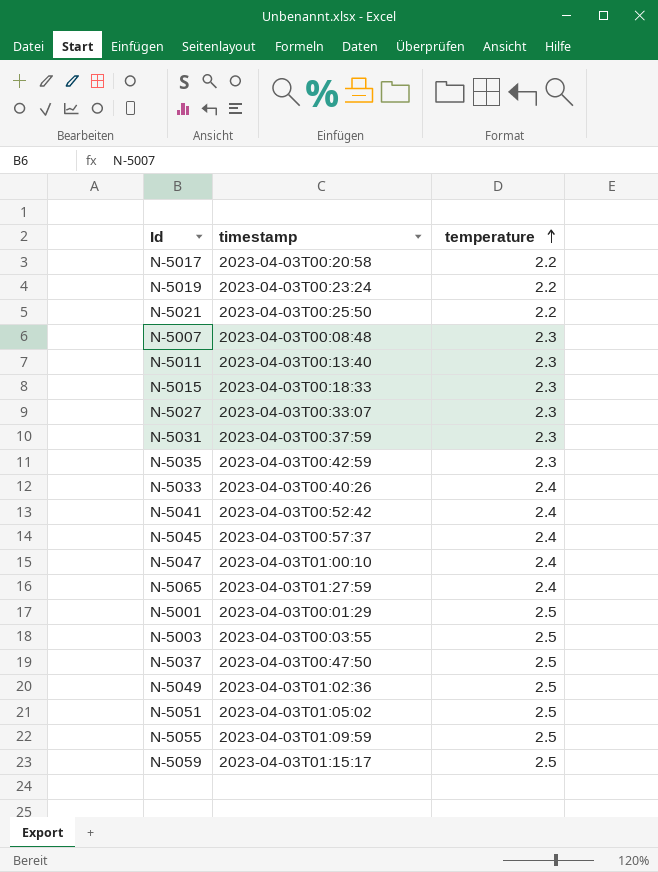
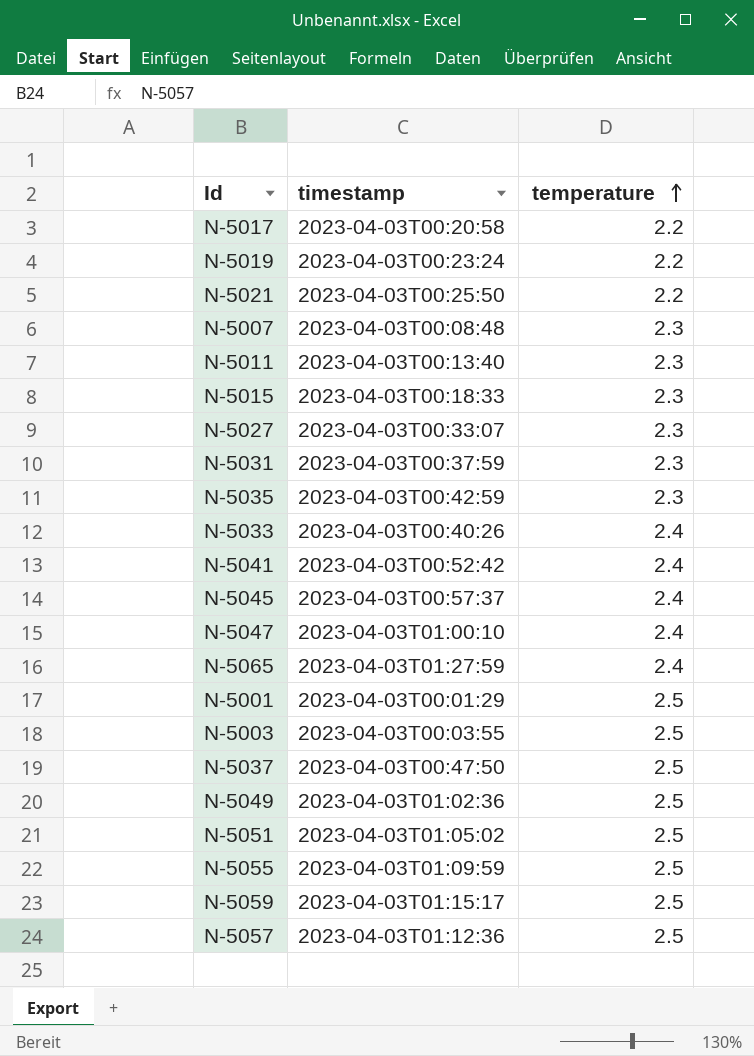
row N-5057: none -> 2023-04-03T01:12:36 | 2.5

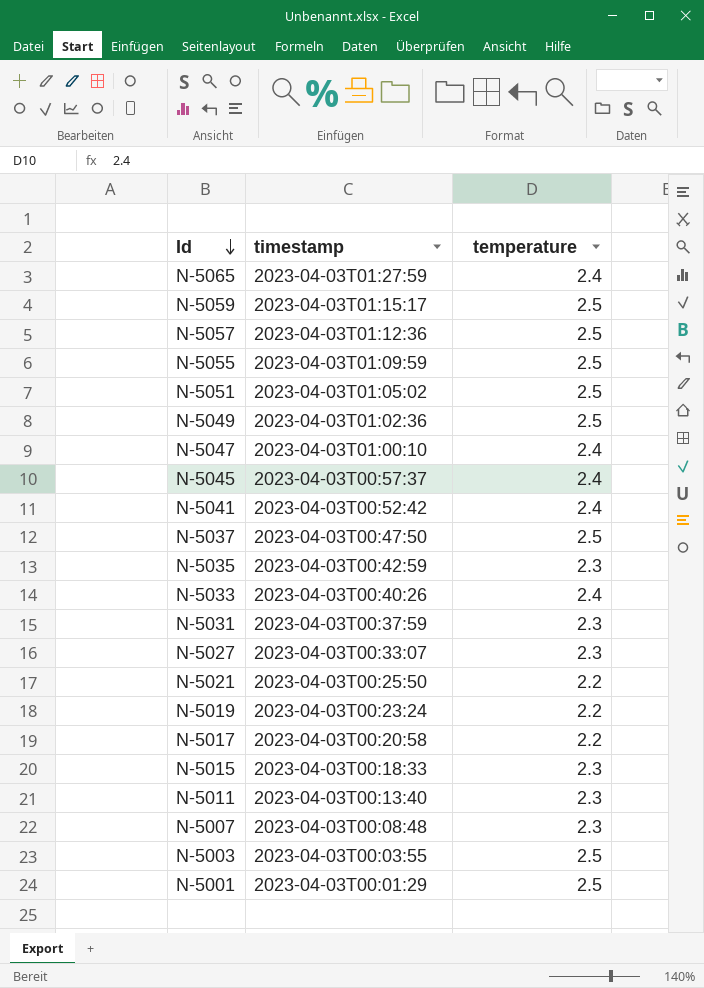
row order: temperature ascending -> Id descending

